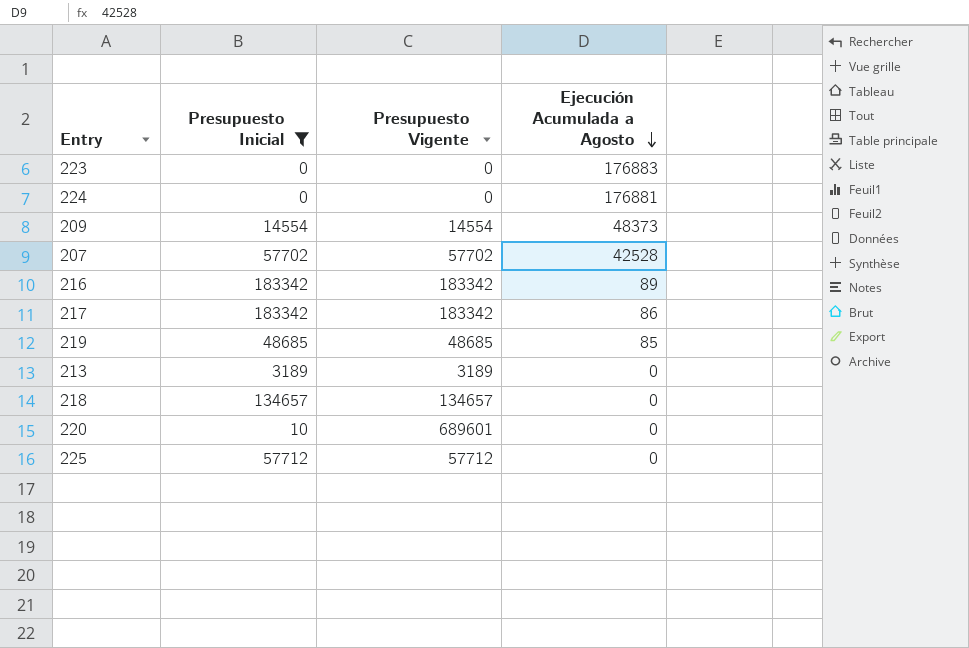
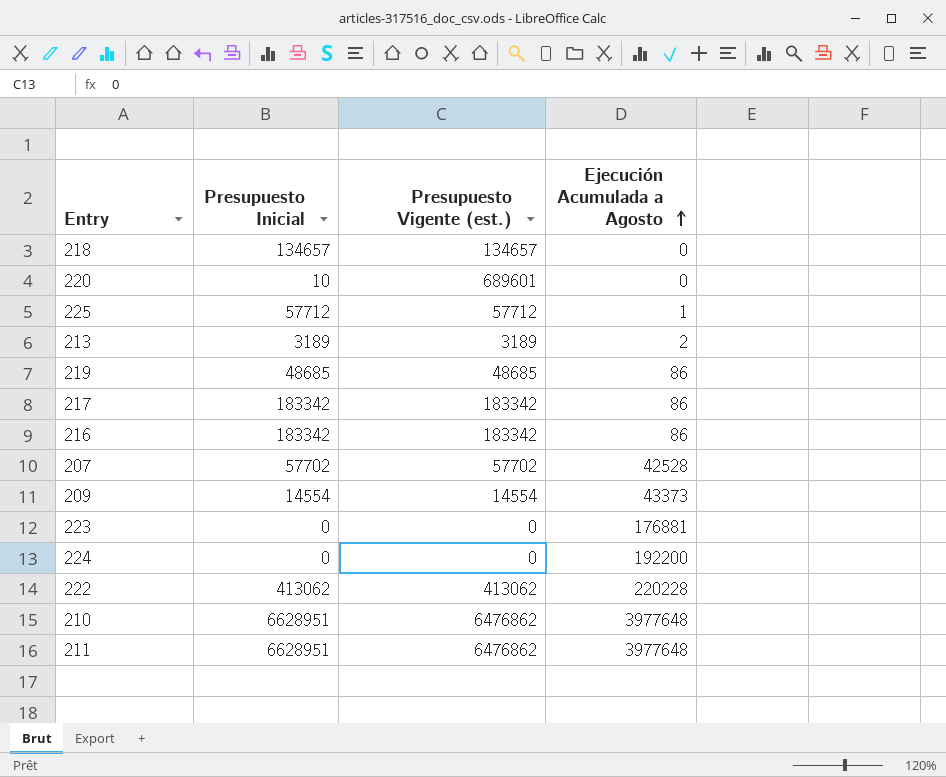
filter: Presupuesto Inicial <= 183342 -> none
row order: Ejecución Acumulada a Agosto descending -> Ejecución Acumulada a Agosto ascending
column name: Presupuesto Vigente -> Presupuesto Vigente (est.)
225 | Ejecución Acumulada a Agosto: 0 -> 1
213 | Ejecución Acumulada a Agosto: 0 -> 2
219 | Ejecución Acumulada a Agosto: 85 -> 86
216 | Ejecución Acumulada a Agosto: 89 -> 86
209 | Ejecución Acumulada a Agosto: 48373 -> 43373
223 | Ejecución Acumulada a Agosto: 176883 -> 176881
224 | Ejecución Acumulada a Agosto: 176881 -> 192200

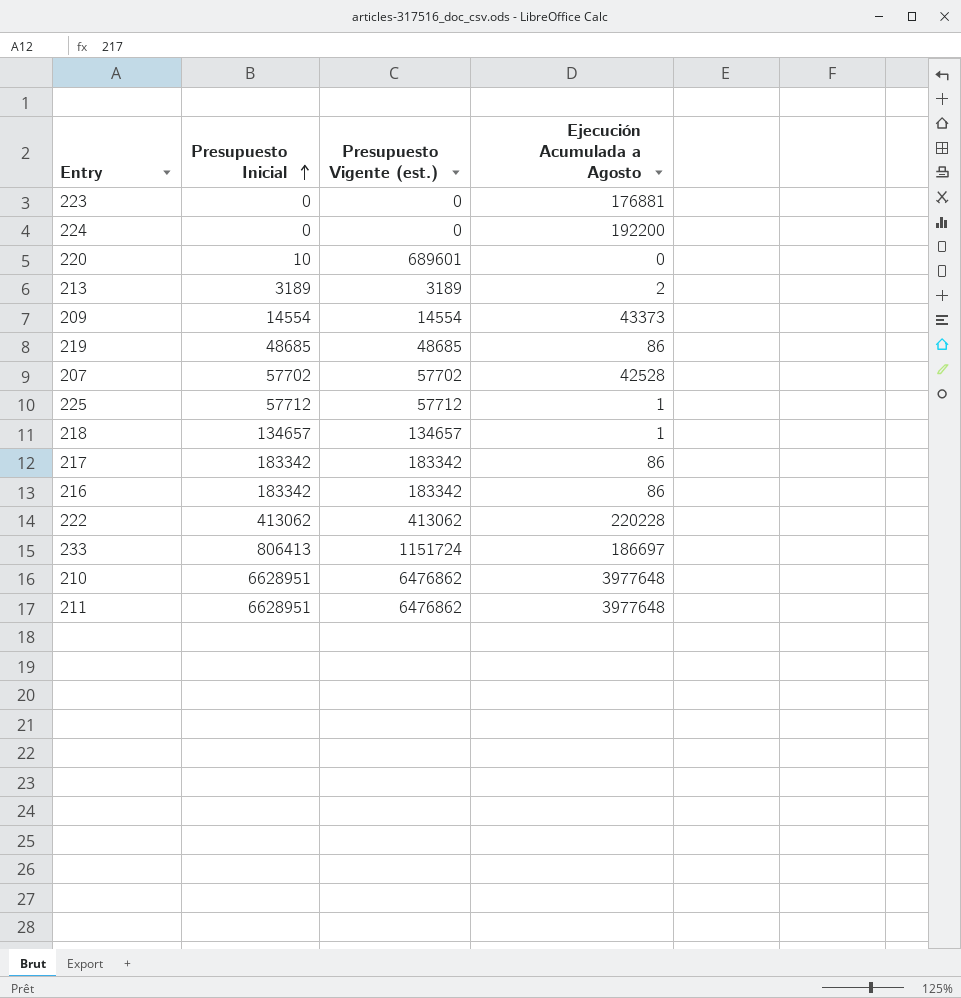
row order: Ejecución Acumulada a Agosto ascending -> Presupuesto Inicial ascending
218 | Ejecución Acumulada a Agosto: 0 -> 1
row 233: none -> 806413 | 1151724 | 186697

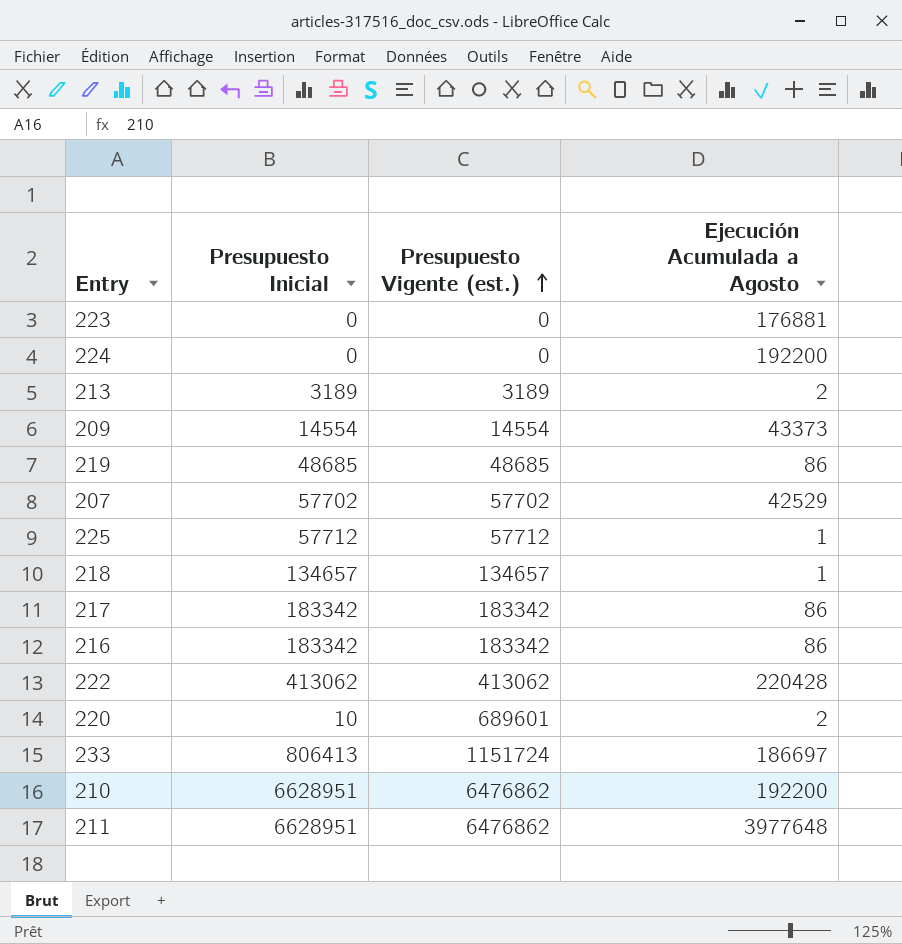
row order: Presupuesto Inicial ascending -> Presupuesto Vigente (est.) ascending
207 | Ejecución Acumulada a Agosto: 42528 -> 42529
222 | Ejecución Acumulada a Agosto: 220228 -> 220428
220 | Ejecución Acumulada a Agosto: 0 -> 2
210 | Ejecución Acumulada a Agosto: 3977648 -> 192200

